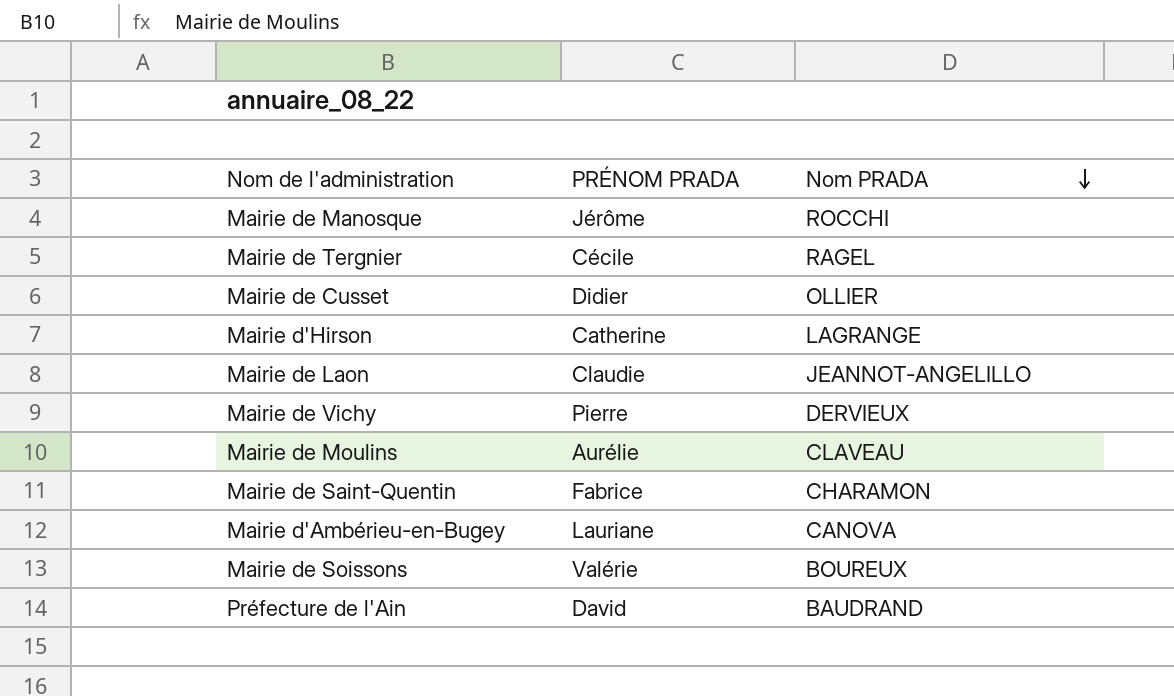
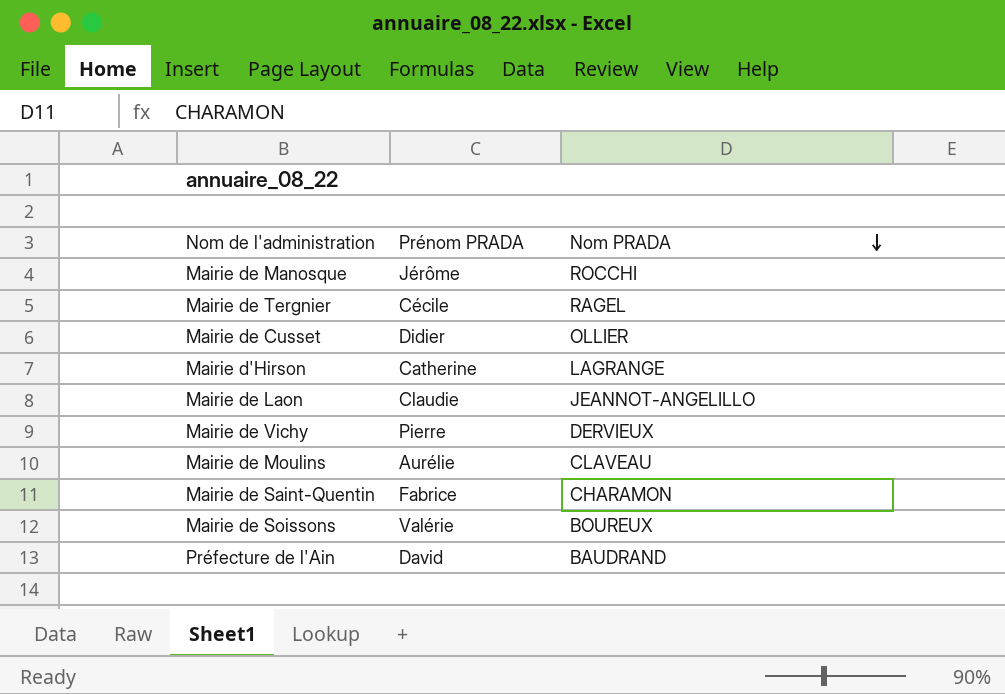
column name: PRÉNOM PRADA -> Prénom PRADA
row Mairie d'Ambérieu-en-Bugey: Lauriane | CANOVA -> none

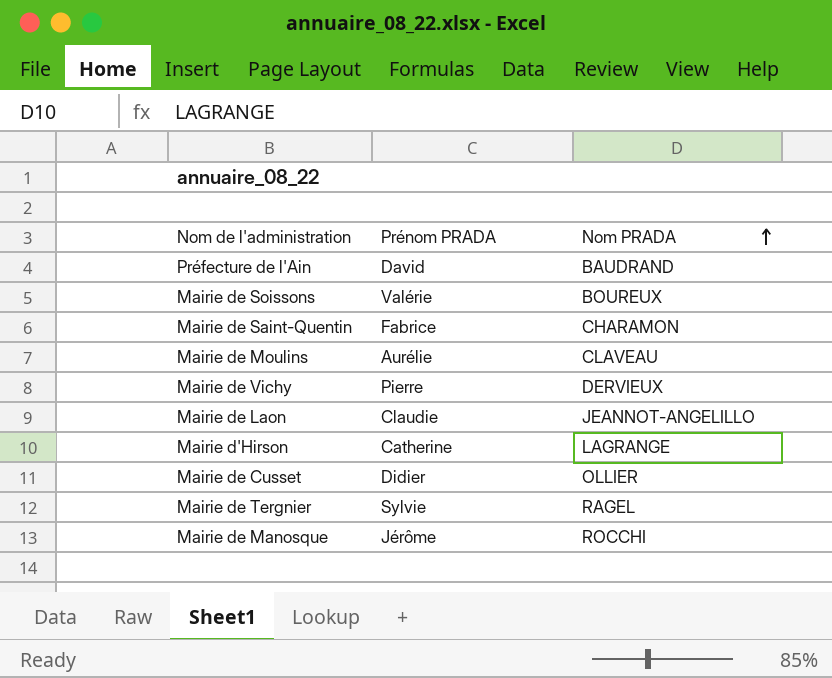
row order: Nom PRADA descending -> Nom PRADA ascending
Mairie de Tergnier | Prénom PRADA: Cécile -> Sylvie

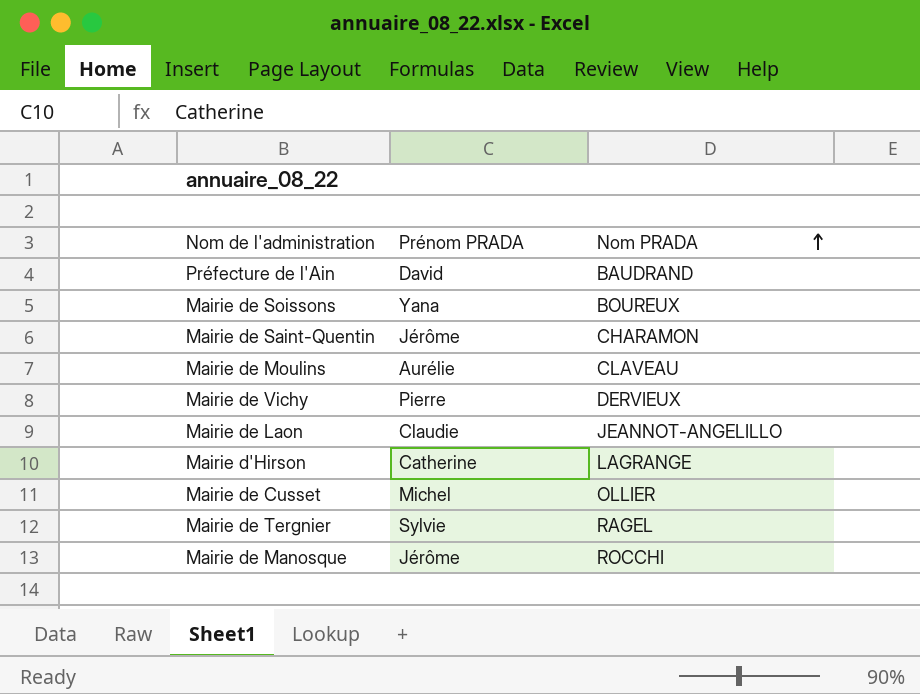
Mairie de Soissons | Prénom PRADA: Valérie -> Yana
Mairie de Saint-Quentin | Prénom PRADA: Fabrice -> Jérôme
Mairie de Cusset | Prénom PRADA: Didier -> Michel

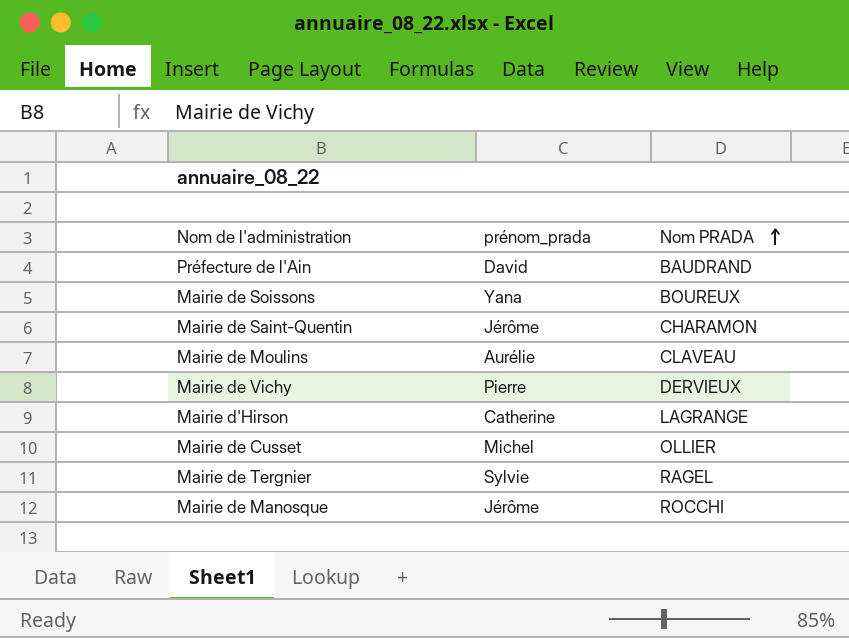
column name: Prénom PRADA -> prénom_prada
row Mairie de Laon: Claudie | JEANNOT-ANGELILLO -> none

